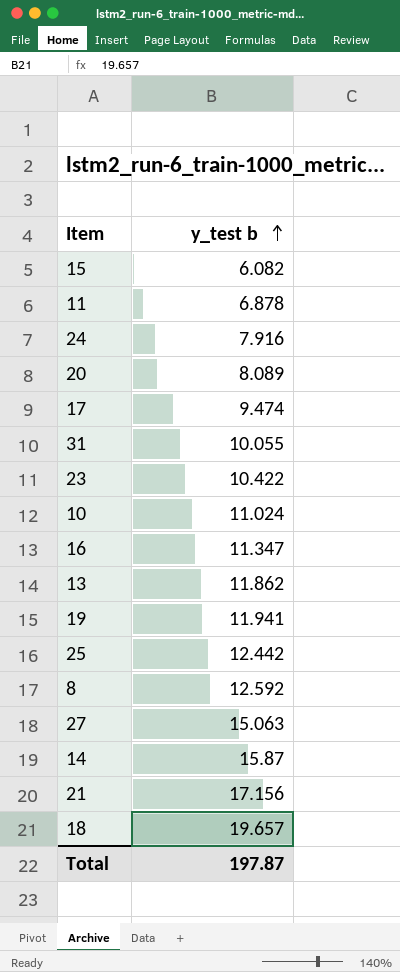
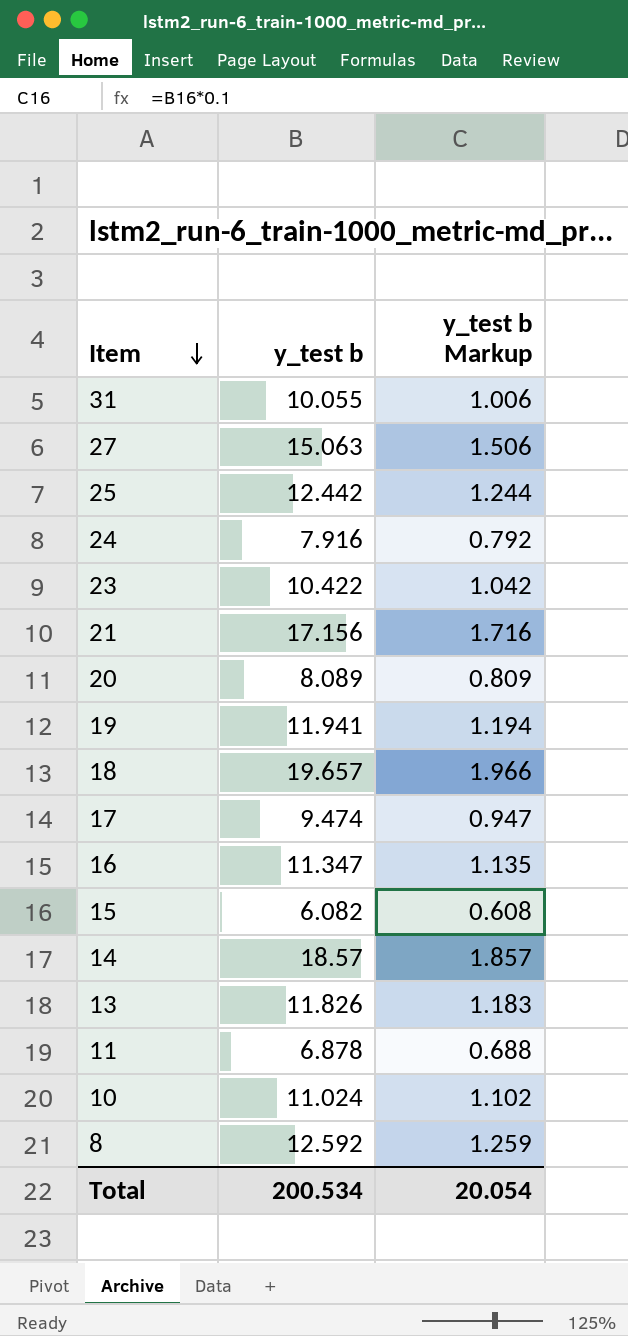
row order: y_test b ascending -> Item descending
column y_test b Markup | formula: none -> [y_test b] * 0.1
14 | y_test b: 15.87 -> 18.57
13 | y_test b: 11.862 -> 11.826
Total | y_test b: 197.87 -> 200.534

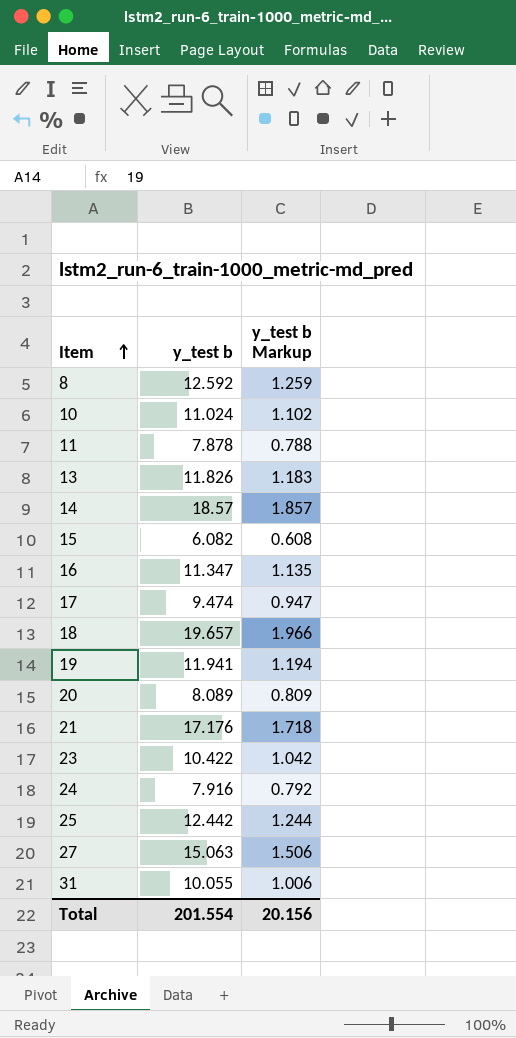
row order: Item descending -> Item ascending
11 | y_test b: 6.878 -> 7.878
11 | y_test b Markup: 0.688 -> 0.788
21 | y_test b: 17.156 -> 17.176
21 | y_test b Markup: 1.716 -> 1.718
Total | y_test b: 200.534 -> 201.554
Total | y_test b Markup: 20.054 -> 20.156

